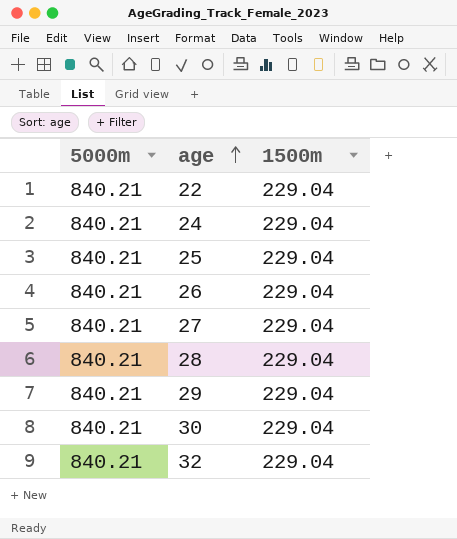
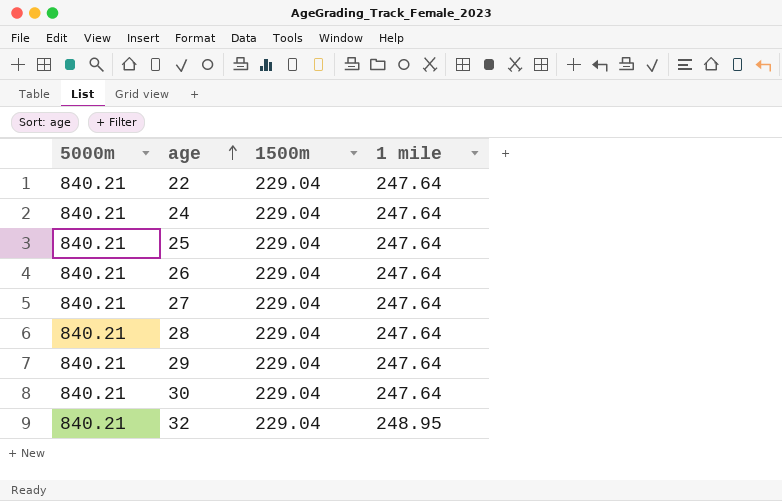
column 1 mile | position: none -> 4

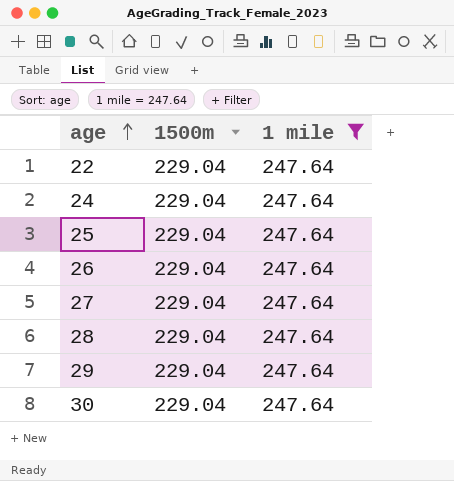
filter: none -> 1 mile = 247.64
column 5000m | position: 1 -> none

